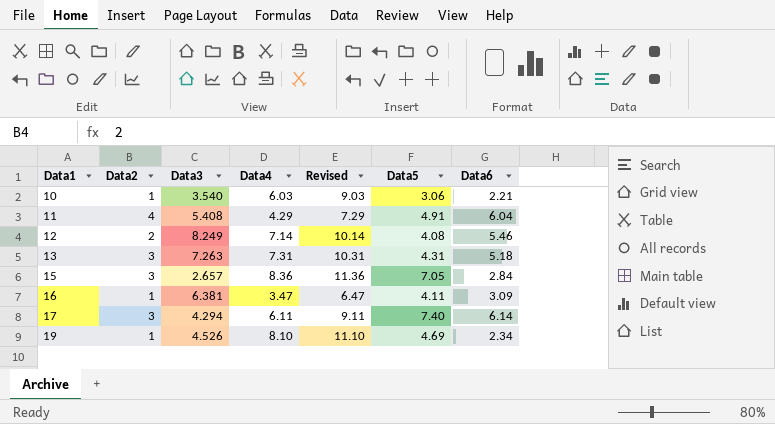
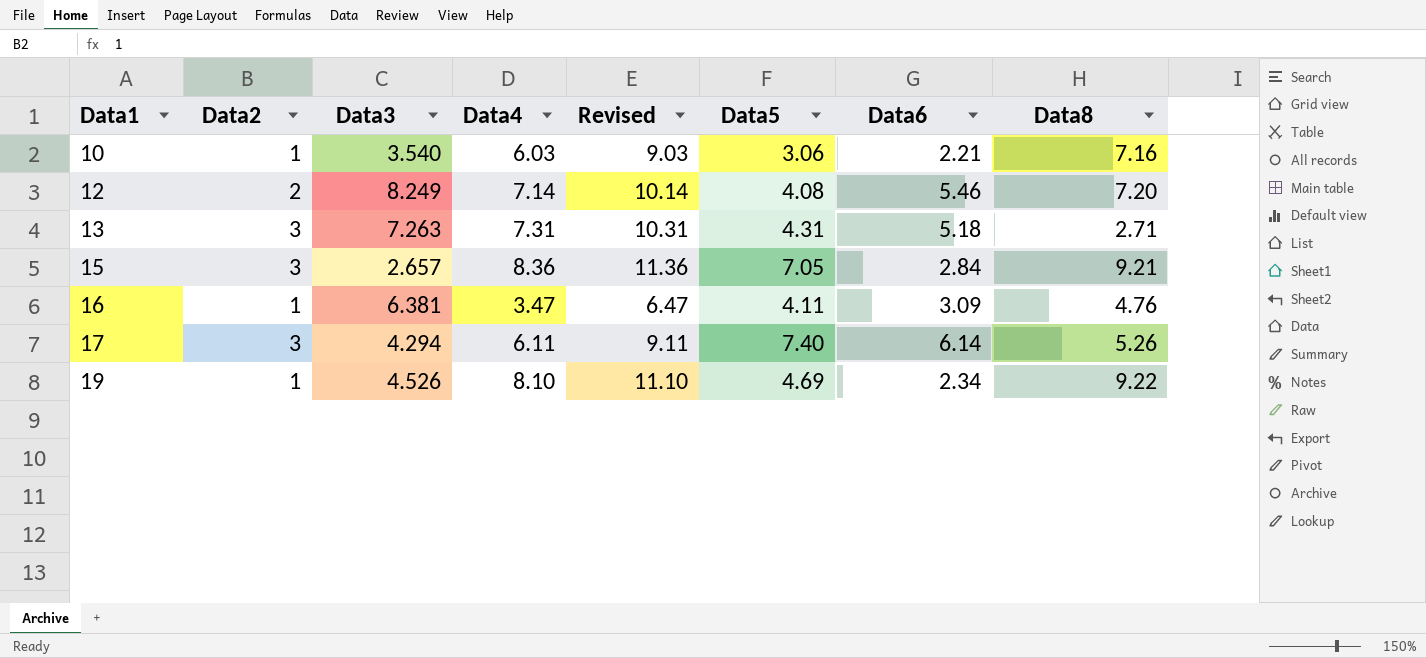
column Data8 | position: none -> 8
row 11: 4 | 5.408 | 4.29 | 7.29 | 4.91 | 6.04 -> none

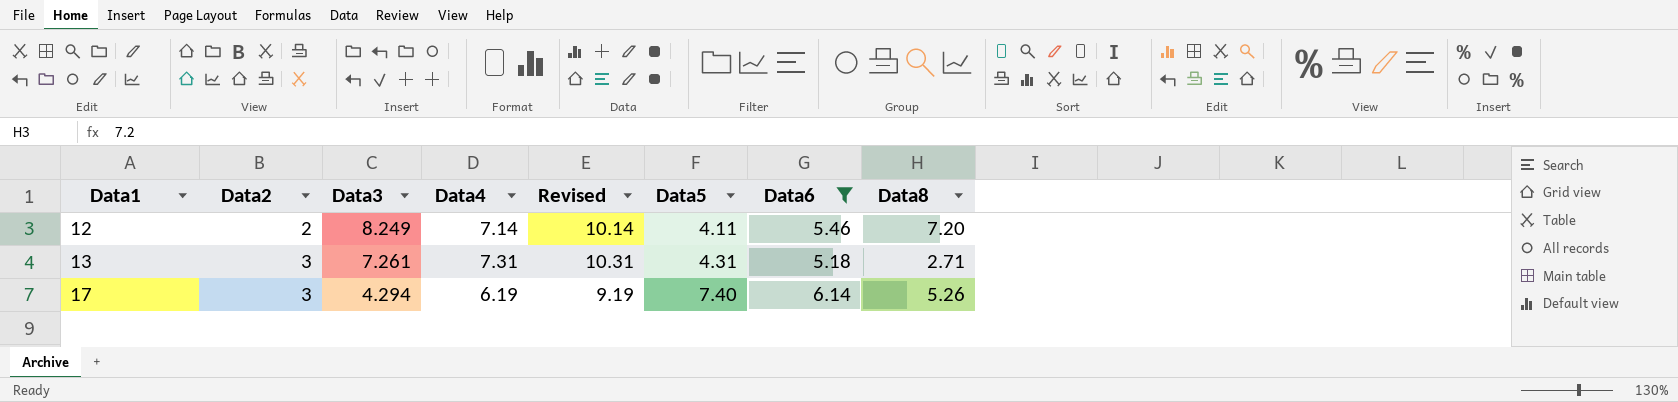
filter: none -> Data6 >= 5.18
12 | Data5: 4.08 -> 4.11
13 | Data3: 7.263 -> 7.261
17 | Data4: 6.11 -> 6.19
17 | Revised: 9.11 -> 9.19

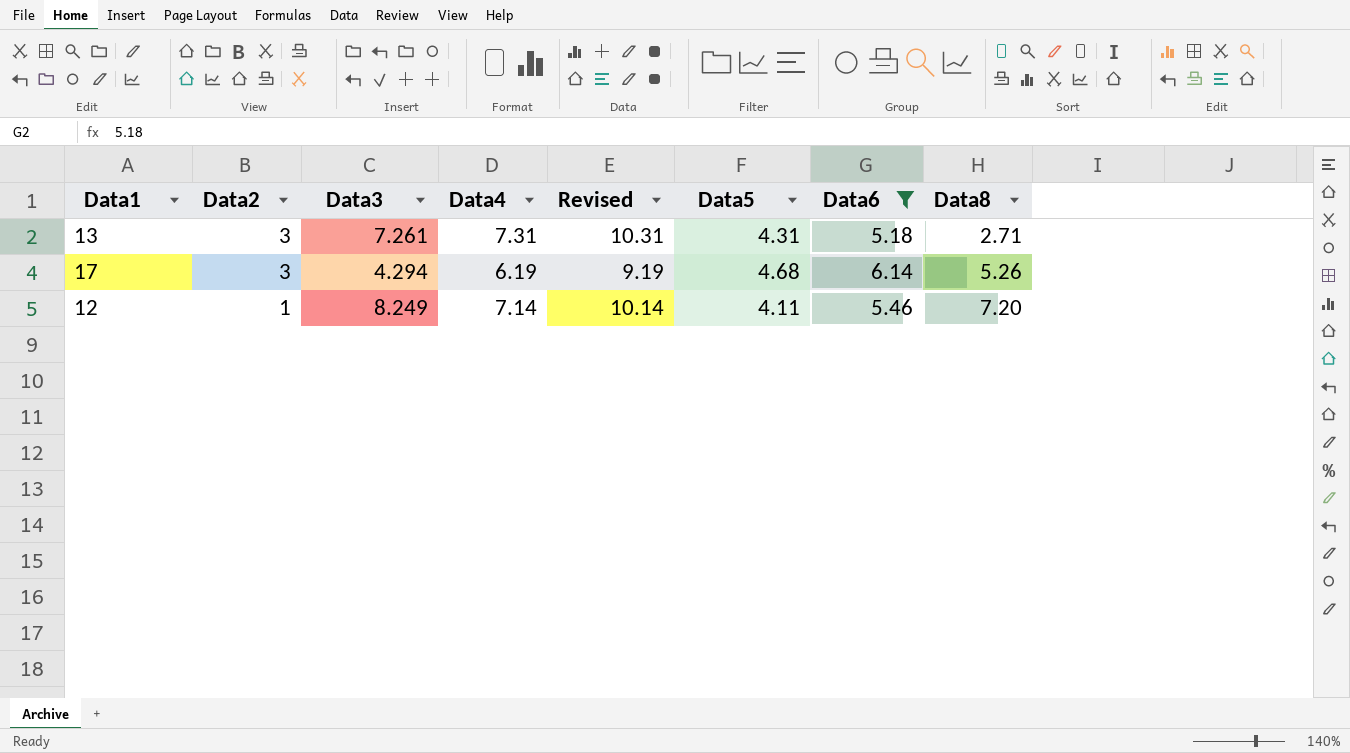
row order: Data1 ascending -> Data2 descending
17 | Data5: 7.40 -> 4.68
12 | Data2: 2 -> 1

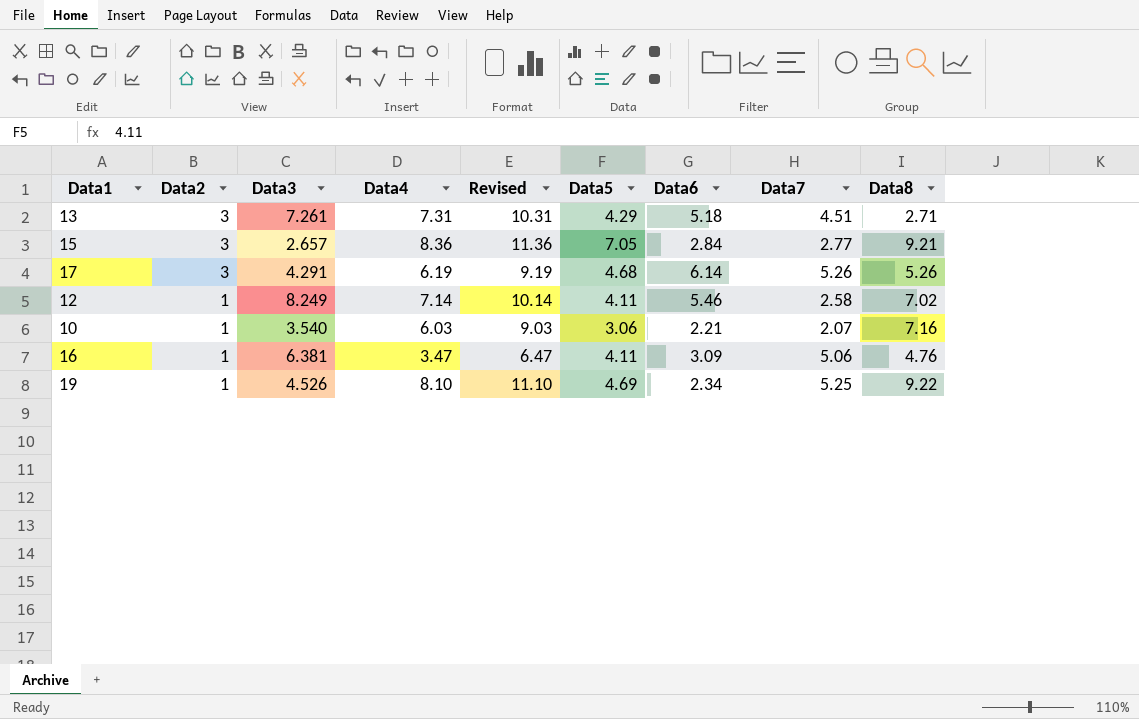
filter: Data6 >= 5.18 -> none
column Data7 | position: none -> 8
13 | Data5: 4.31 -> 4.29
17 | Data3: 4.294 -> 4.291
12 | Data8: 7.20 -> 7.02

